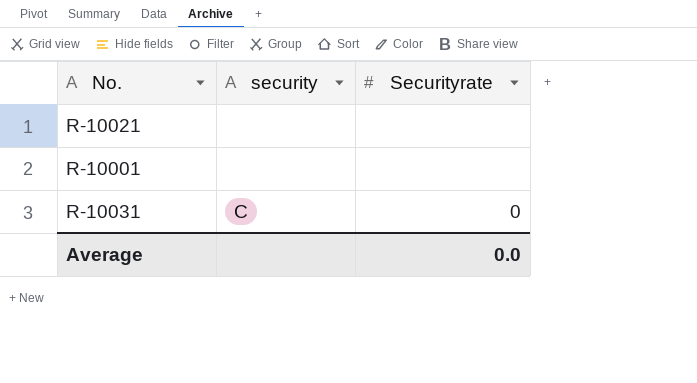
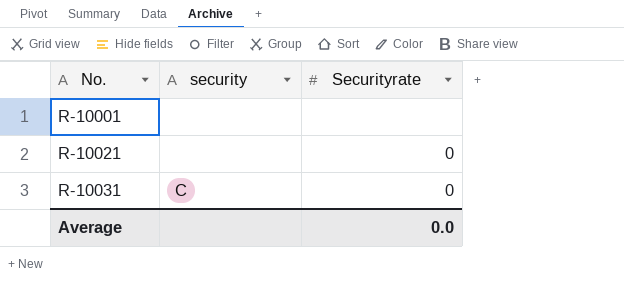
row order: none -> No. ascending
R-10021 | Securityrate: none -> 0

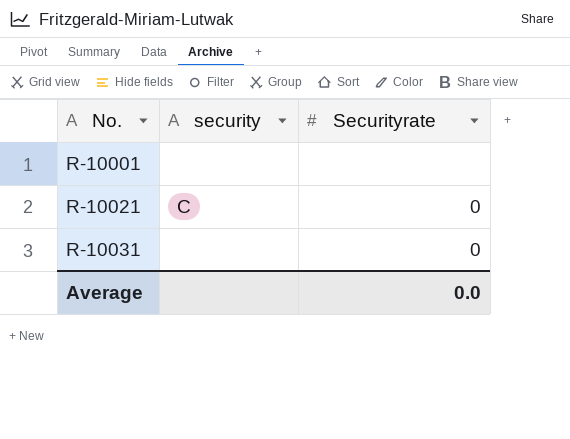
R-10021 | security: none -> C
R-10031 | security: C -> none

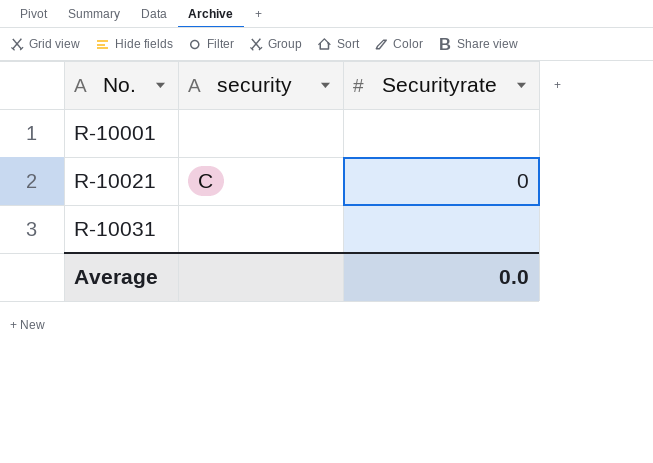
R-10031 | Securityrate: 0 -> none

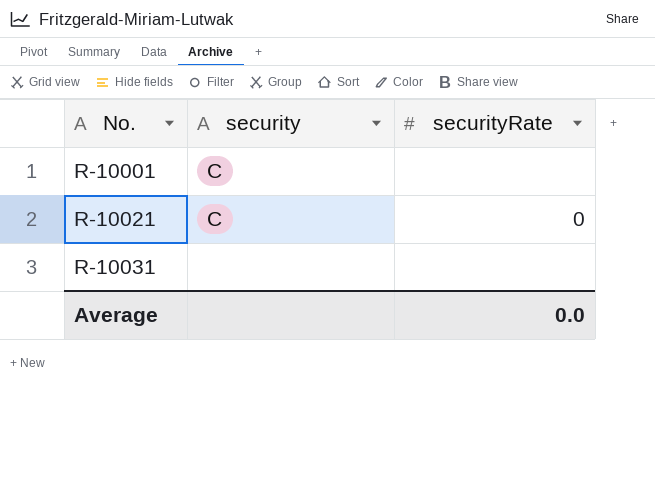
column name: Securityrate -> securityRate
R-10001 | security: none -> C

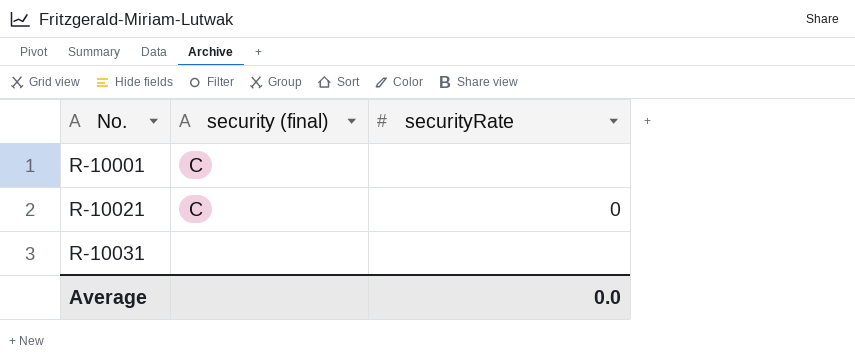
column name: security -> security (final)

